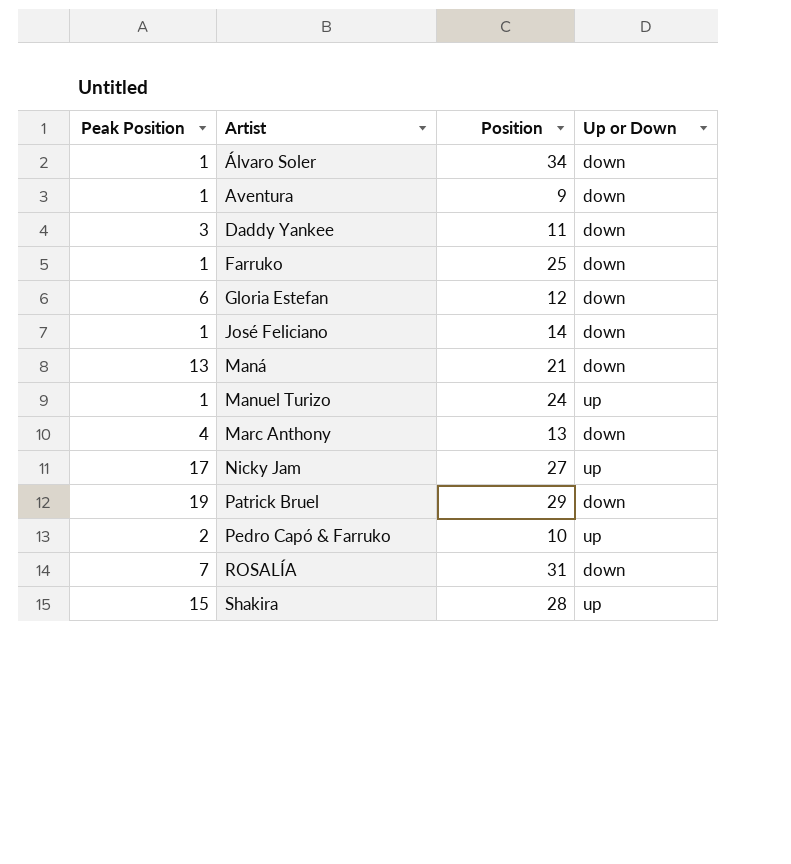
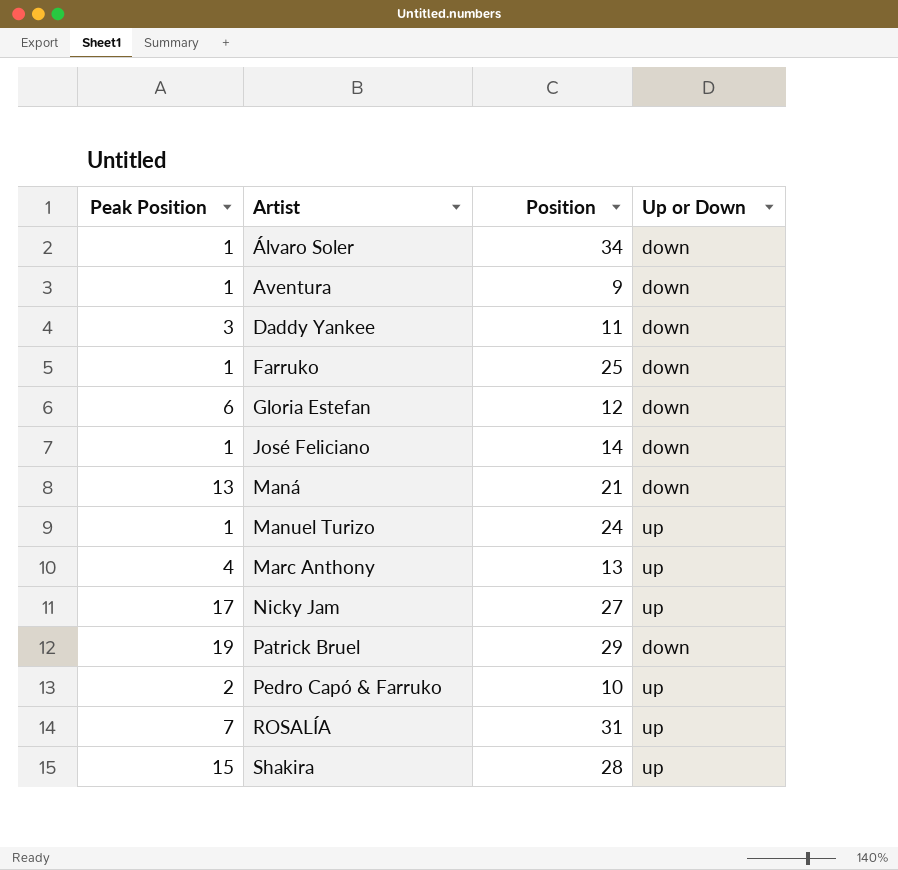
Marc Anthony | Up or Down: down -> up
ROSALÍA | Up or Down: down -> up

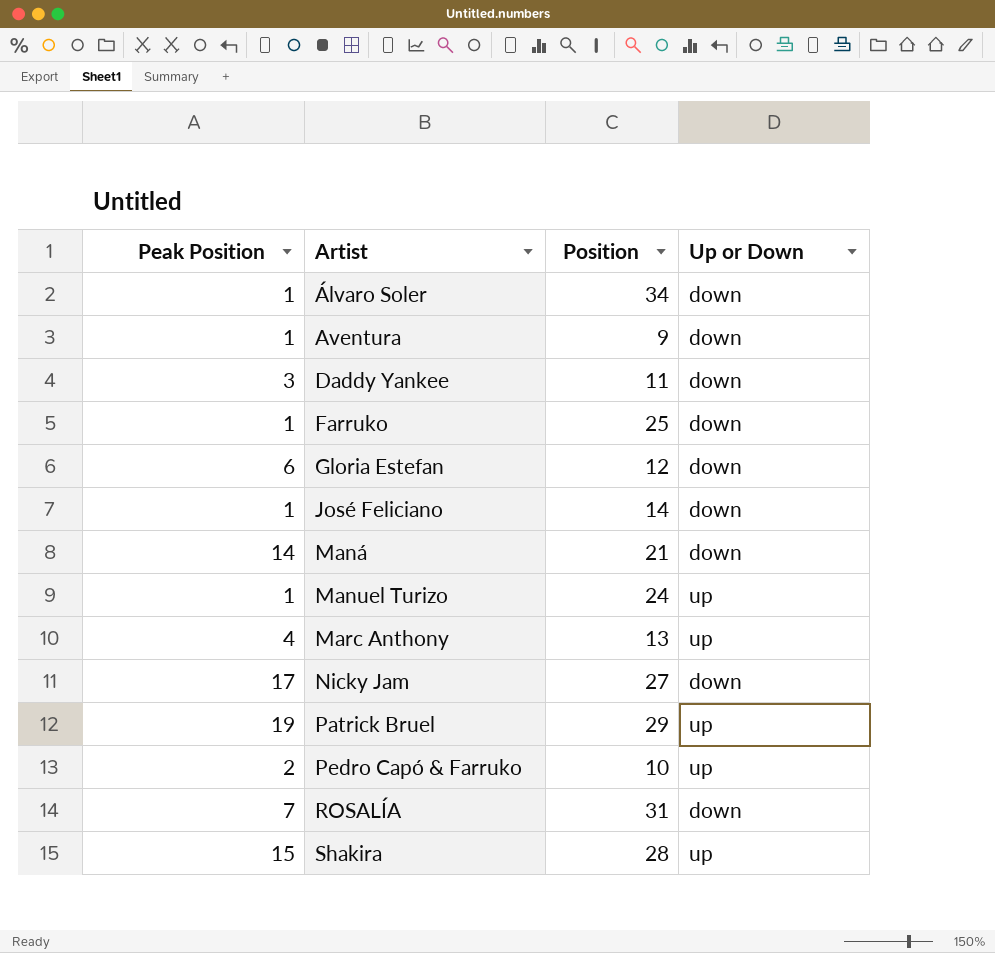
Maná | Peak Position: 13 -> 14
Nicky Jam | Up or Down: up -> down
Patrick Bruel | Up or Down: down -> up
ROSALÍA | Up or Down: up -> down

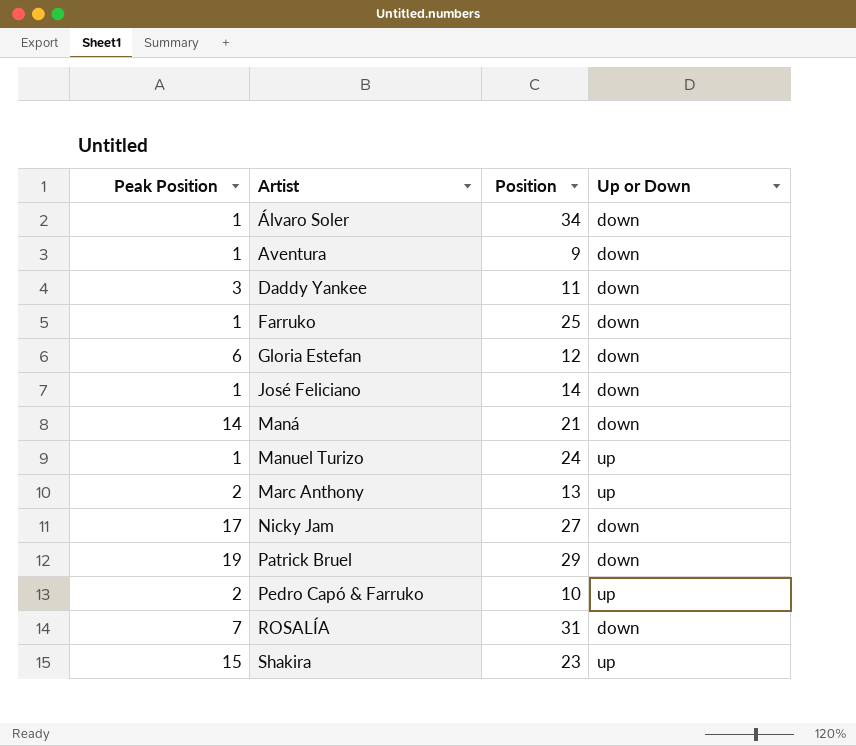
Marc Anthony | Peak Position: 4 -> 2
Patrick Bruel | Up or Down: up -> down
Shakira | Position: 28 -> 23

